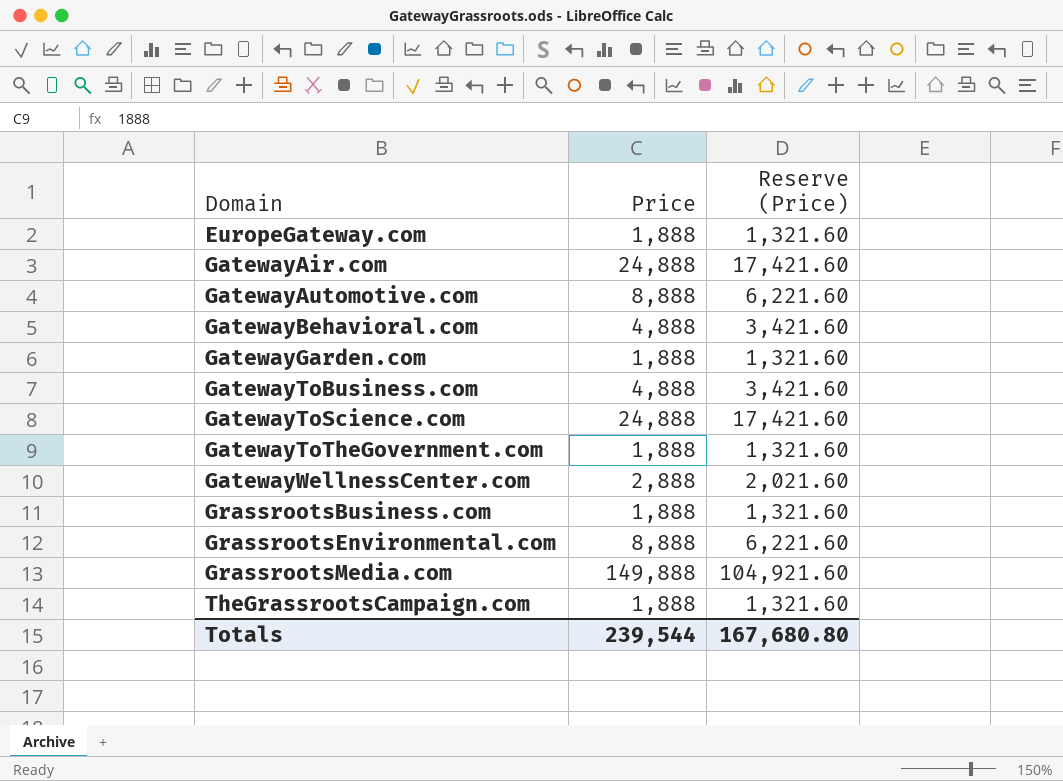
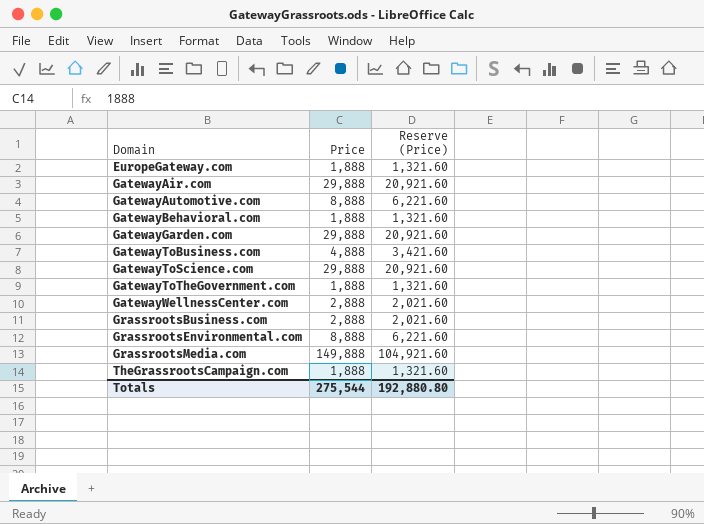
GatewayAir.com | Price: 24,888 -> 29,888
GatewayAir.com | Reserve (Price): 17,421.60 -> 20,921.60
GatewayBehavioral.com | Price: 4,888 -> 1,888
GatewayBehavioral.com | Reserve (Price): 3,421.60 -> 1,321.60
GatewayGarden.com | Price: 1,888 -> 29,888
GatewayGarden.com | Reserve (Price): 1,321.60 -> 20,921.60
GatewayToScience.com | Price: 24,888 -> 29,888
GatewayToScience.com | Reserve (Price): 17,421.60 -> 20,921.60
GrassrootsBusiness.com | Price: 1,888 -> 2,888
GrassrootsBusiness.com | Reserve (Price): 1,321.60 -> 2,021.60
Totals | Price: 239,544 -> 275,544
Totals | Reserve (Price): 167,680.80 -> 192,880.80

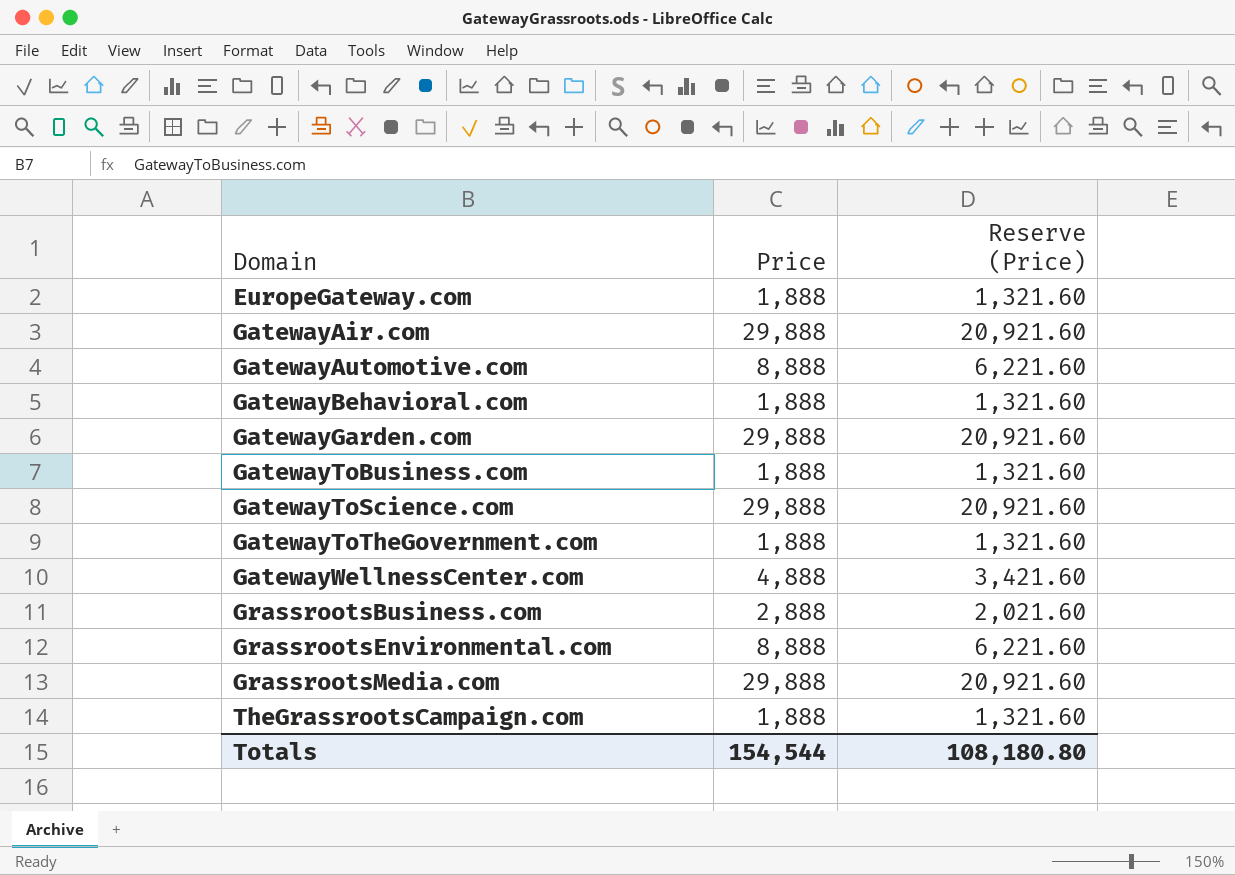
GatewayToBusiness.com | Price: 4,888 -> 1,888
GatewayToBusiness.com | Reserve (Price): 3,421.60 -> 1,321.60
GatewayWellnessCenter.com | Price: 2,888 -> 4,888
GatewayWellnessCenter.com | Reserve (Price): 2,021.60 -> 3,421.60
GrassrootsMedia.com | Price: 149,888 -> 29,888
GrassrootsMedia.com | Reserve (Price): 104,921.60 -> 20,921.60
Totals | Price: 275,544 -> 154,544
Totals | Reserve (Price): 192,880.80 -> 108,180.80

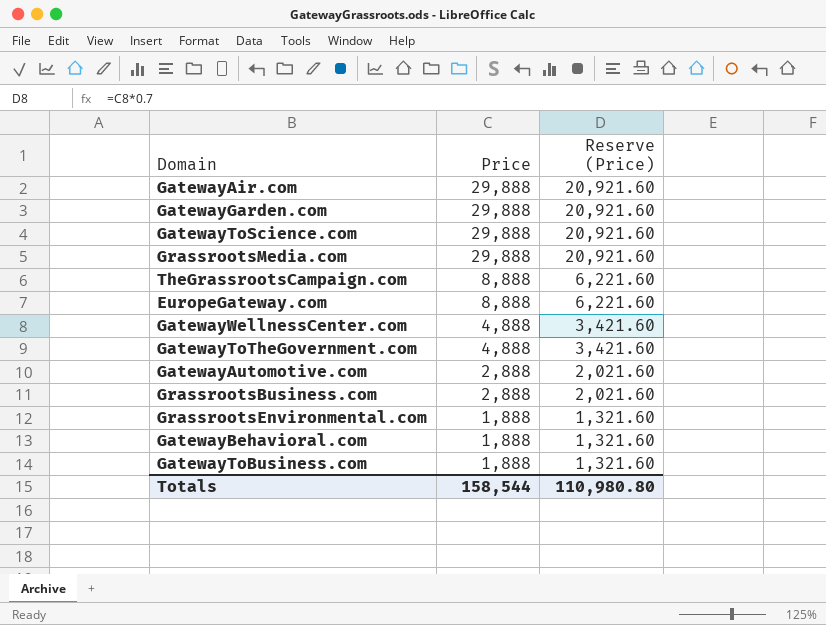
row order: Domain ascending -> Price descending
TheGrassrootsCampaign.com | Price: 1,888 -> 8,888
TheGrassrootsCampaign.com | Reserve (Price): 1,321.60 -> 6,221.60
EuropeGateway.com | Price: 1,888 -> 8,888
EuropeGateway.com | Reserve (Price): 1,321.60 -> 6,221.60
GatewayToTheGovernment.com | Price: 1,888 -> 4,888
GatewayToTheGovernment.com | Reserve (Price): 1,321.60 -> 3,421.60
GatewayAutomotive.com | Price: 8,888 -> 2,888
GatewayAutomotive.com | Reserve (Price): 6,221.60 -> 2,021.60
GrassrootsEnvironmental.com | Price: 8,888 -> 1,888
GrassrootsEnvironmental.com | Reserve (Price): 6,221.60 -> 1,321.60
Totals | Price: 154,544 -> 158,544
Totals | Reserve (Price): 108,180.80 -> 110,980.80

